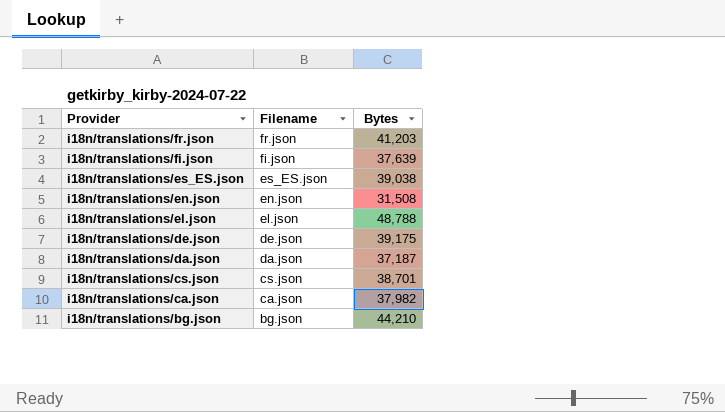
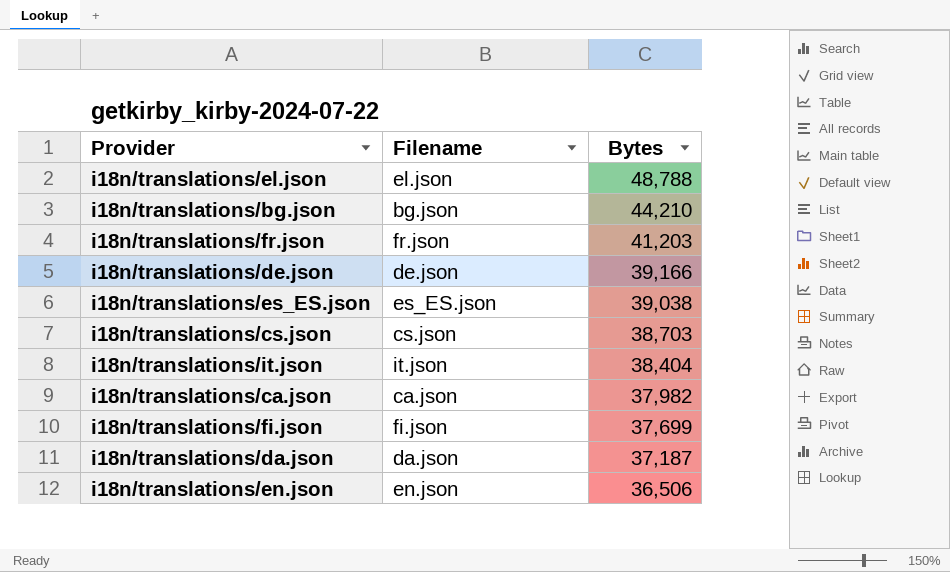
row order: Provider descending -> Bytes descending
i18n/translations/de.json | Bytes: 39,175 -> 39,166
i18n/translations/cs.json | Bytes: 38,701 -> 38,703
row i18n/translations/it.json: none -> it.json | 38,404
i18n/translations/fi.json | Bytes: 37,639 -> 37,699
i18n/translations/en.json | Bytes: 31,508 -> 36,506

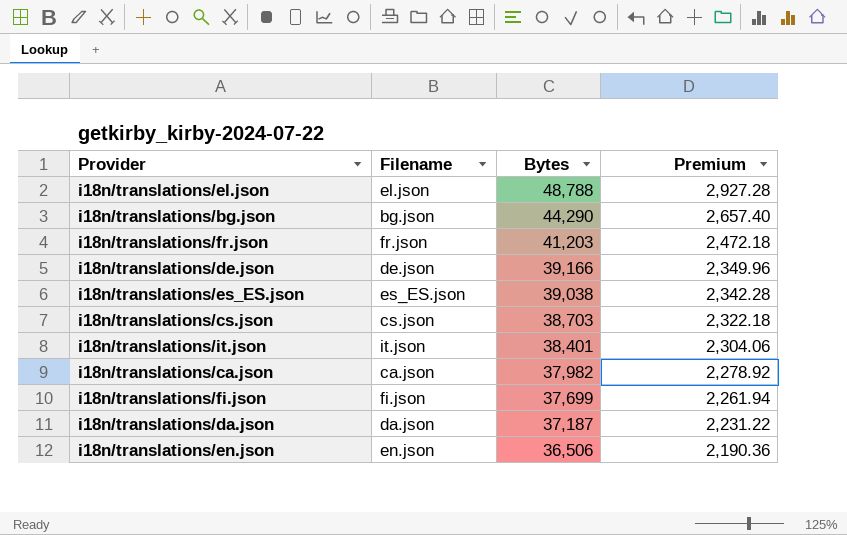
column Premium | formula: none -> [Bytes] * 0.06
i18n/translations/bg.json | Bytes: 44,210 -> 44,290
i18n/translations/it.json | Bytes: 38,404 -> 38,401

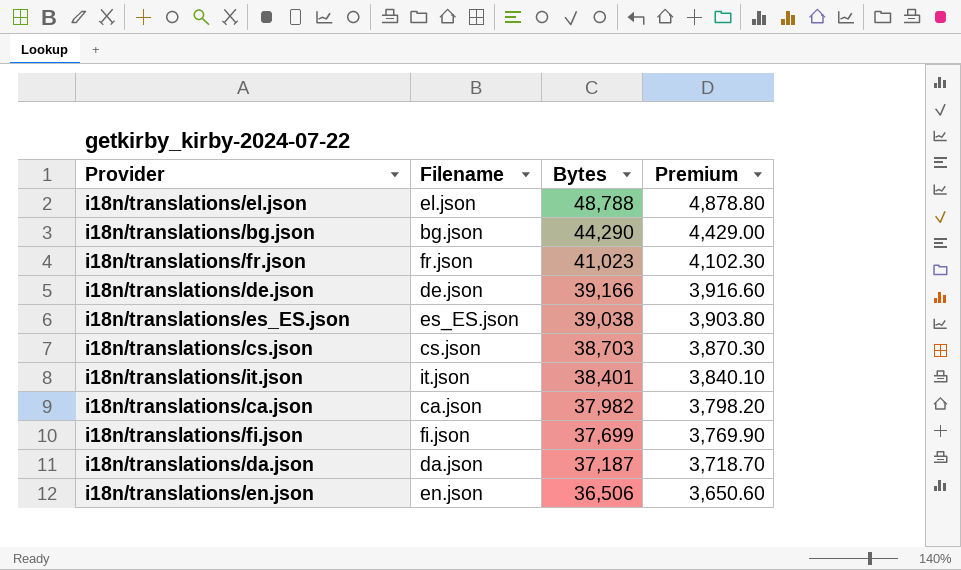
column Premium | formula: [Bytes] * 0.06 -> [Bytes] * 0.1
i18n/translations/fr.json | Bytes: 41,203 -> 41,023

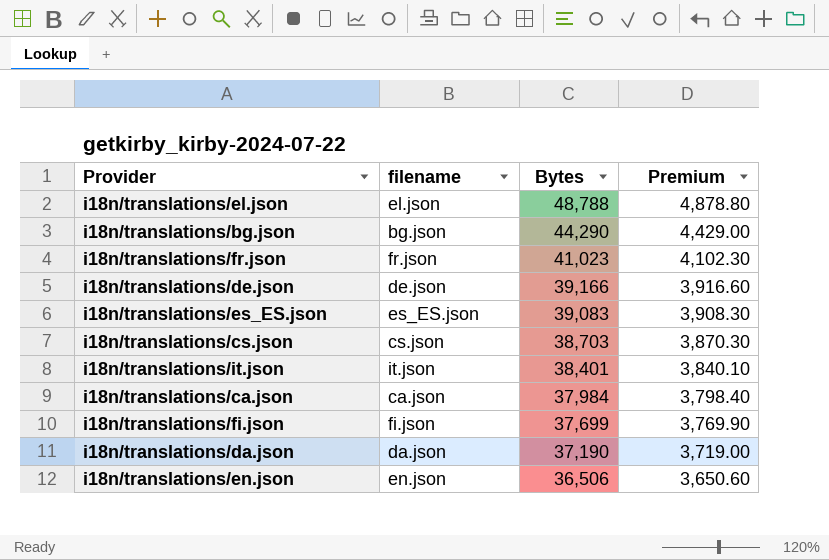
column name: Filename -> filename
i18n/translations/es_ES.json | Bytes: 39,038 -> 39,083
i18n/translations/es_ES.json | Premium: 3,903.80 -> 3,908.30
i18n/translations/ca.json | Bytes: 37,982 -> 37,984
i18n/translations/ca.json | Premium: 3,798.20 -> 3,798.40
i18n/translations/da.json | Bytes: 37,187 -> 37,190
i18n/translations/da.json | Premium: 3,718.70 -> 3,719.00

